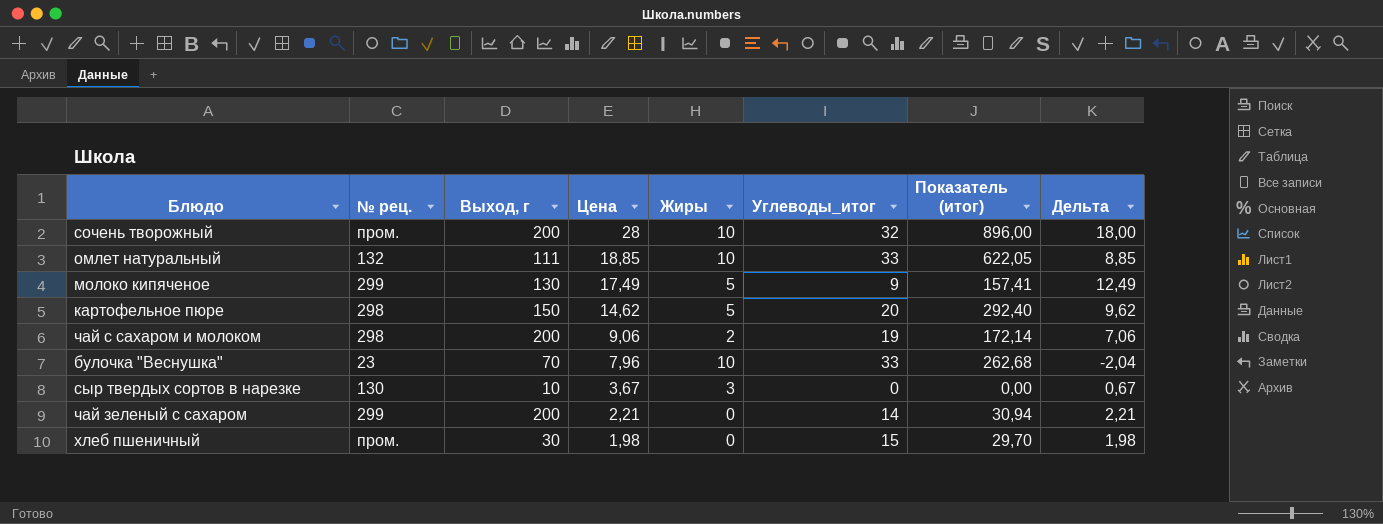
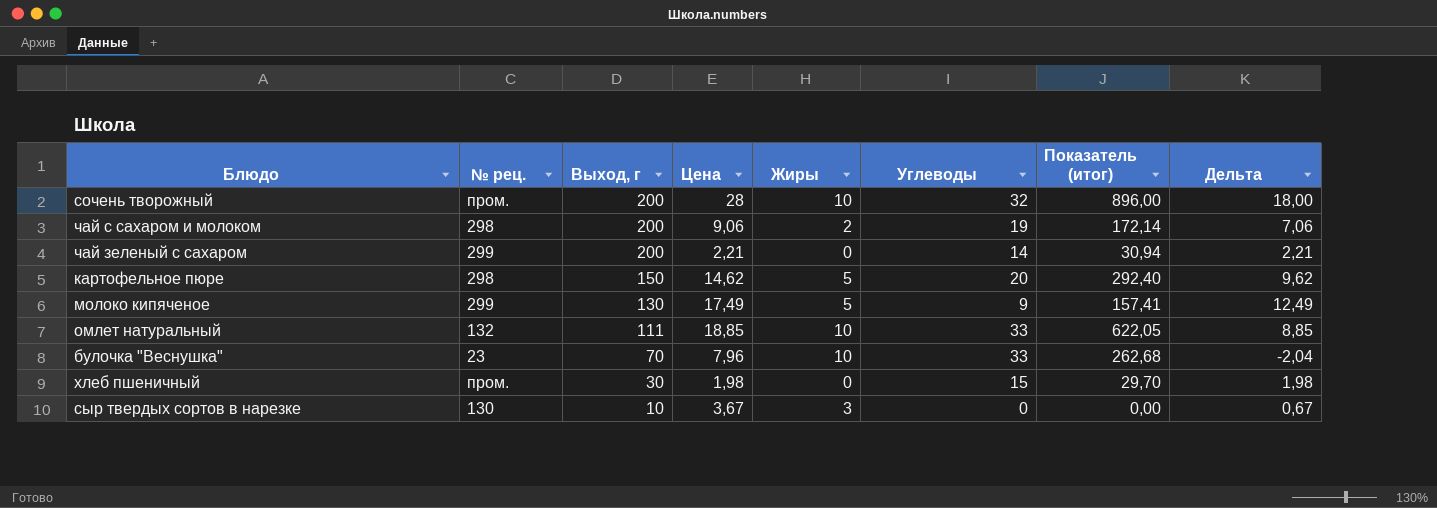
row order: Цена descending -> Выход, г descending
column name: Углеводы_итог -> Углеводы

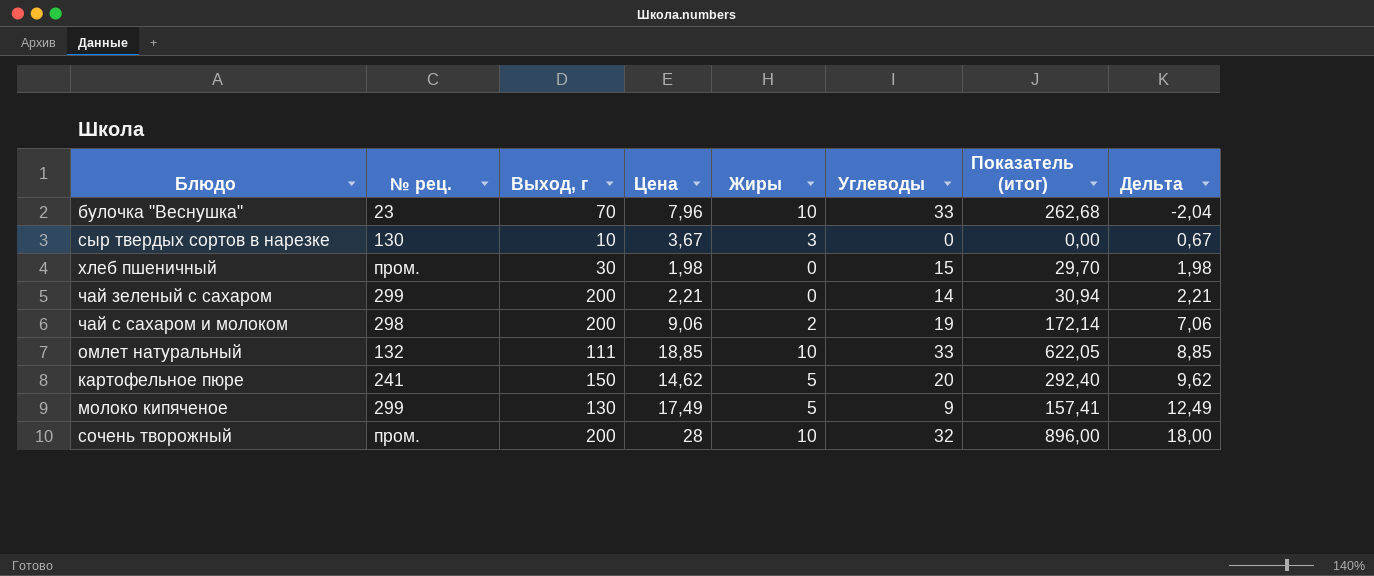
row order: Выход, г descending -> Дельта ascending
картофельное пюре | № рец.: 298 -> 241

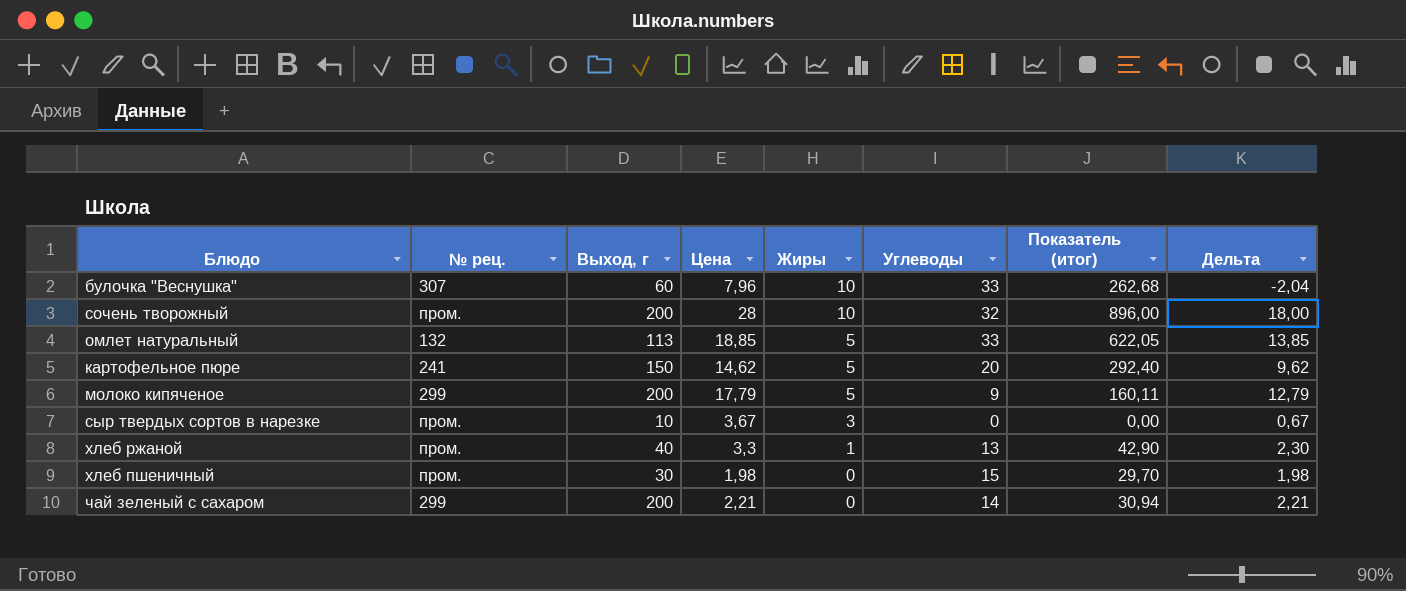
row order: Дельта ascending -> Жиры descending
row чай с сахаром и молоком: 298 | 200 | 9,06 | 2 | 19 | 172,14 | 7,06 -> none
булочка "Веснушка" | № рец.: 23 -> 307
булочка "Веснушка" | Выход, г: 70 -> 60
омлет натуральный | Выход, г: 111 -> 113
омлет натуральный | Жиры: 10 -> 5
омлет натуральный | Дельта: 8,85 -> 13,85
молоко кипяченое | Выход, г: 130 -> 200
молоко кипяченое | Цена: 17,49 -> 17,79
молоко кипяченое | Показатель (итог): 157,41 -> 160,11
молоко кипяченое | Дельта: 12,49 -> 12,79
сыр твердых сортов в нарезке | № рец.: 130 -> пром.
row хлеб ржаной: none -> пром. | 40 | 3,3 | 1 | 13 | 42,90 | 2,30

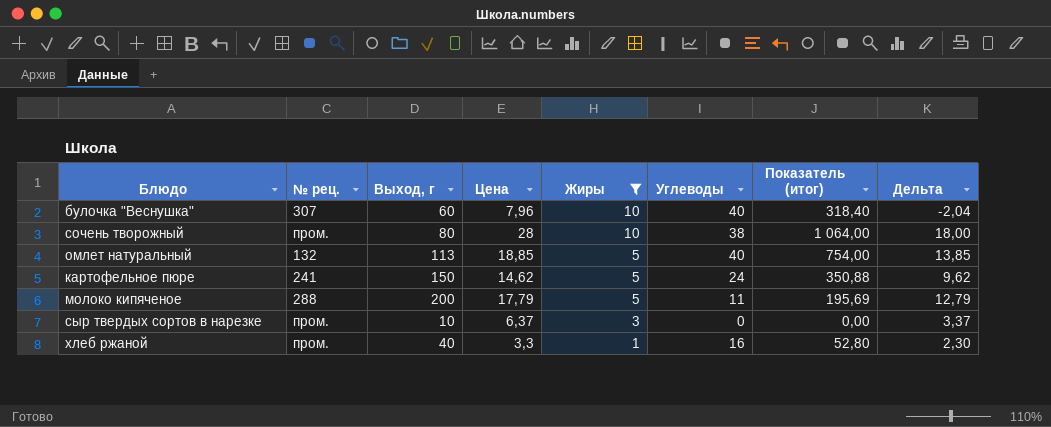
filter: none -> Жиры != 0
булочка "Веснушка" | Углеводы: 33 -> 40
булочка "Веснушка" | Показатель (итог): 262,68 -> 318,40
сочень творожный | Выход, г: 200 -> 80
сочень творожный | Углеводы: 32 -> 38
сочень творожный | Показатель (итог): 896,00 -> 1 064,00
омлет натуральный | Углеводы: 33 -> 40
омлет натуральный | Показатель (итог): 622,05 -> 754,00
картофельное пюре | Углеводы: 20 -> 24
картофельное пюре | Показатель (итог): 292,40 -> 350,88
молоко кипяченое | № рец.: 299 -> 288
молоко кипяченое | Углеводы: 9 -> 11
молоко кипяченое | Показатель (итог): 160,11 -> 195,69
сыр твердых сортов в нарезке | Цена: 3,67 -> 6,37
сыр твердых сортов в нарезке | Дельта: 0,67 -> 3,37
хлеб ржаной | Углеводы: 13 -> 16
хлеб ржаной | Показатель (итог): 42,90 -> 52,80

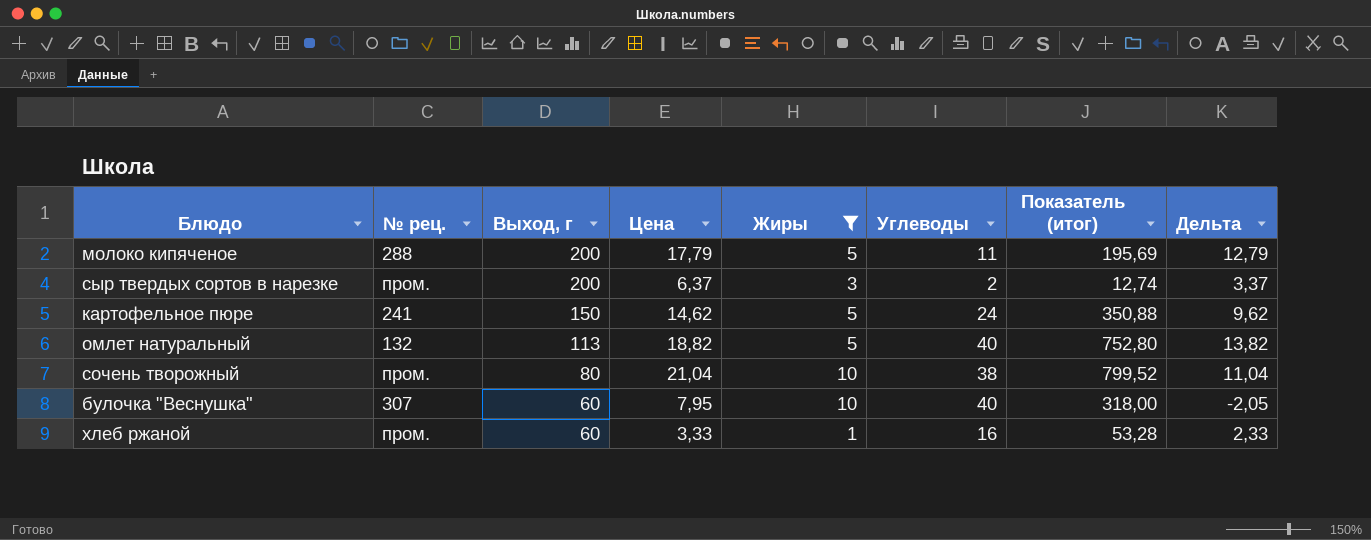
row order: Жиры descending -> Выход, г descending
сыр твердых сортов в нарезке | Выход, г: 10 -> 200
сыр твердых сортов в нарезке | Углеводы: 0 -> 2
сыр твердых сортов в нарезке | Показатель (итог): 0,00 -> 12,74
омлет натуральный | Цена: 18,85 -> 18,82
омлет натуральный | Показатель (итог): 754,00 -> 752,80
омлет натуральный | Дельта: 13,85 -> 13,82
сочень творожный | Цена: 28 -> 21,04
сочень творожный | Показатель (итог): 1 064,00 -> 799,52
сочень творожный | Дельта: 18,00 -> 11,04
булочка "Веснушка" | Цена: 7,96 -> 7,95
булочка "Веснушка" | Показатель (итог): 318,40 -> 318,00
булочка "Веснушка" | Дельта: -2,04 -> -2,05
хлеб ржаной | Выход, г: 40 -> 60
хлеб ржаной | Цена: 3,3 -> 3,33
хлеб ржаной | Показатель (итог): 52,80 -> 53,28
хлеб ржаной | Дельта: 2,30 -> 2,33

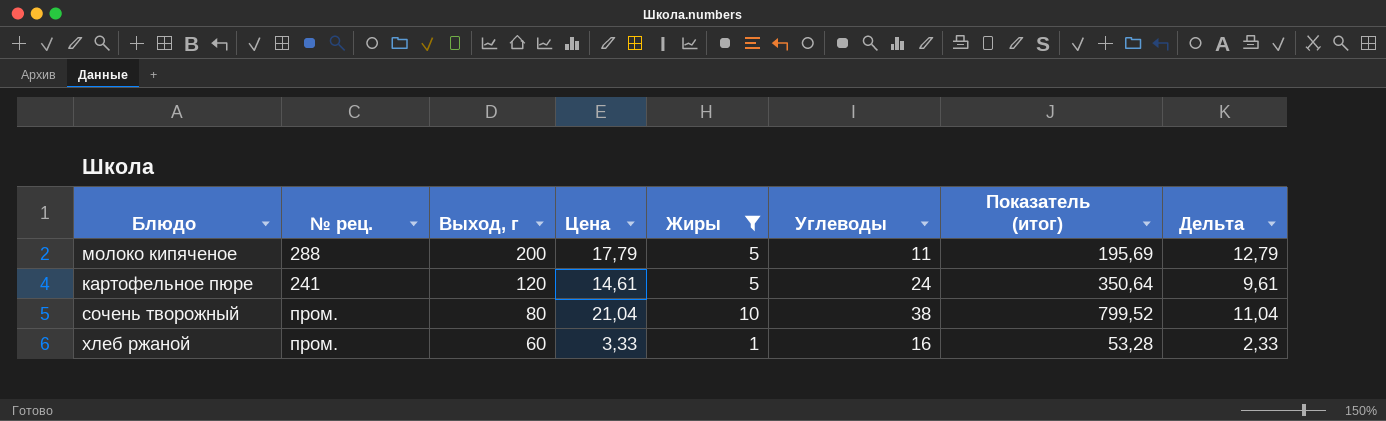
row сыр твердых сортов в нарезке: пром. | 200 | 6,37 | 3 | 2 | 12,74 | 3,37 -> none
row омлет натуральный: 132 | 113 | 18,82 | 5 | 40 | 752,80 | 13,82 -> none
row булочка "Веснушка": 307 | 60 | 7,95 | 10 | 40 | 318,00 | -2,05 -> none
картофельное пюре | Выход, г: 150 -> 120
картофельное пюре | Цена: 14,62 -> 14,61
картофельное пюре | Показатель (итог): 350,88 -> 350,64
картофельное пюре | Дельта: 9,62 -> 9,61

